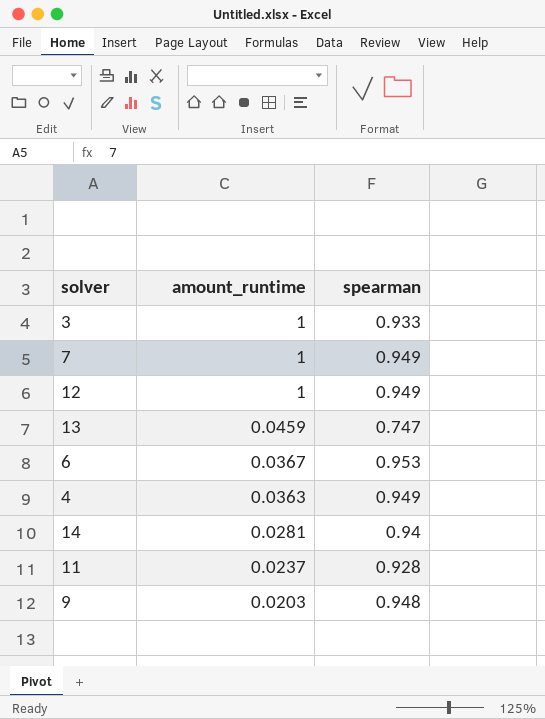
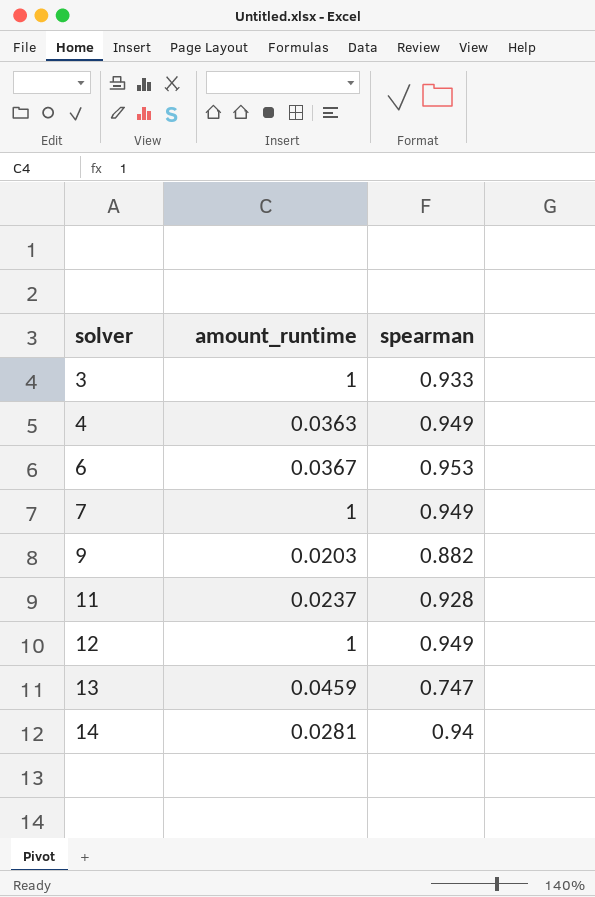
row order: amount_runtime descending -> solver ascending
9 | spearman: 0.948 -> 0.882

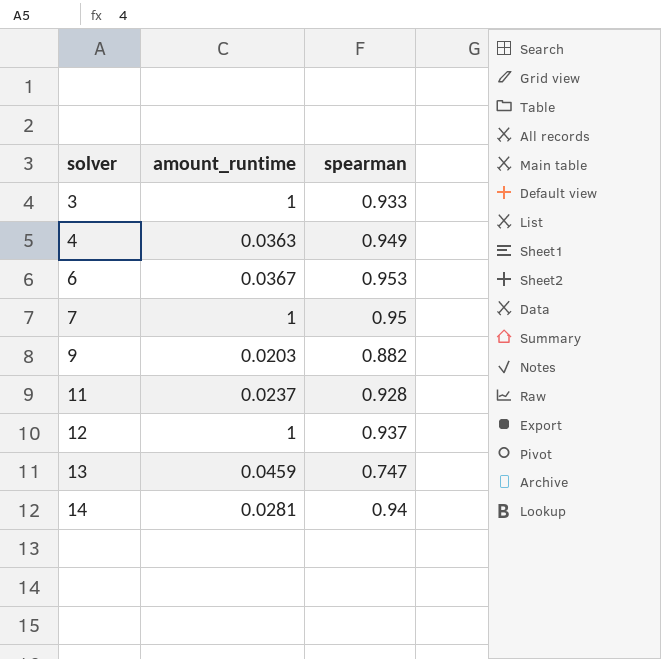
7 | spearman: 0.949 -> 0.95
12 | spearman: 0.949 -> 0.937

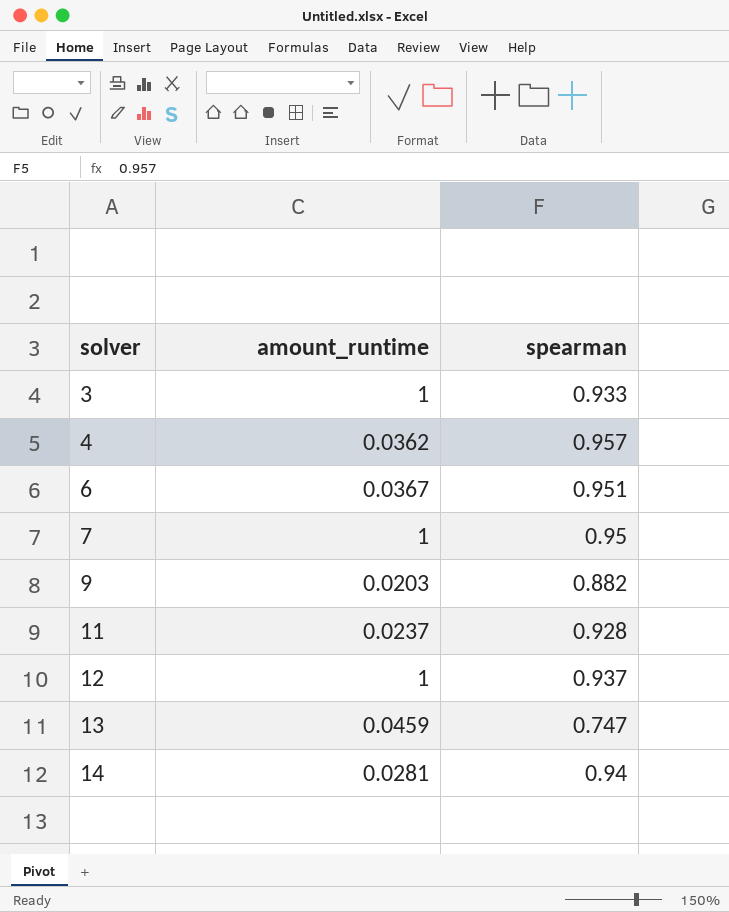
4 | amount_runtime: 0.0363 -> 0.0362
4 | spearman: 0.949 -> 0.957
6 | spearman: 0.953 -> 0.951

